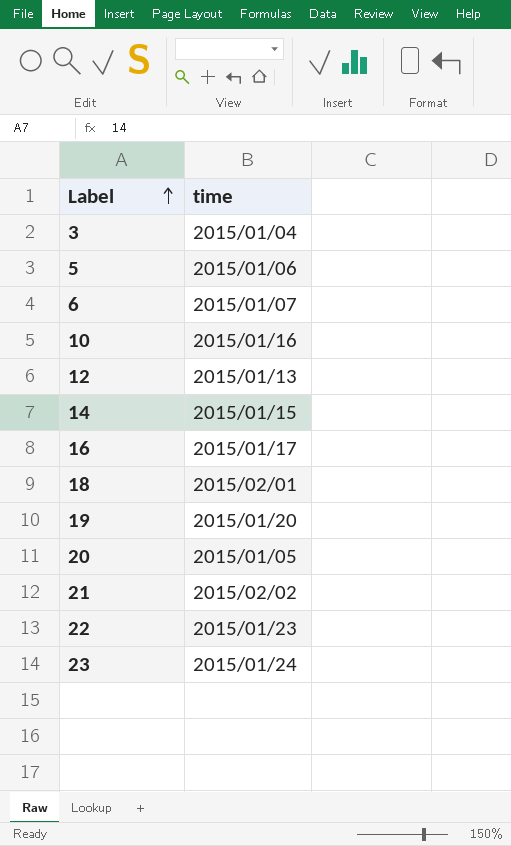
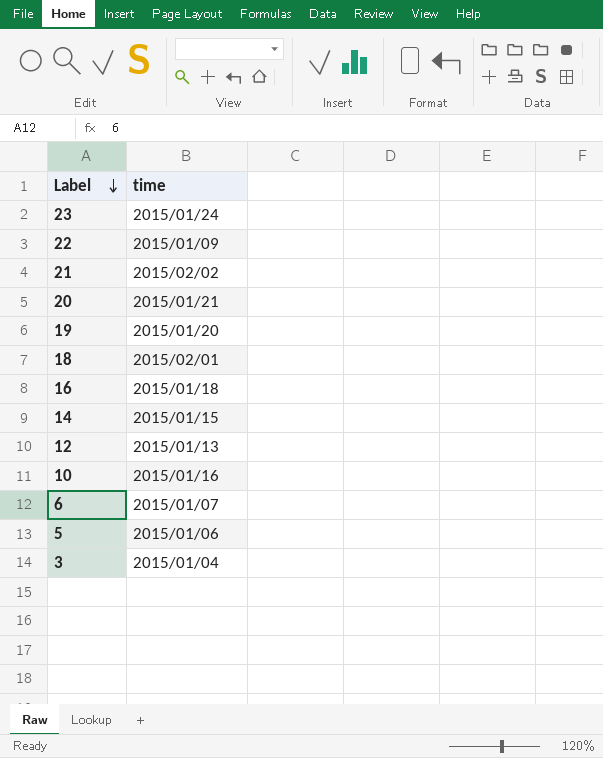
row order: Label ascending -> Label descending
22 | time: 2015/01/23 -> 2015/01/09
20 | time: 2015/01/05 -> 2015/01/21
16 | time: 2015/01/17 -> 2015/01/18

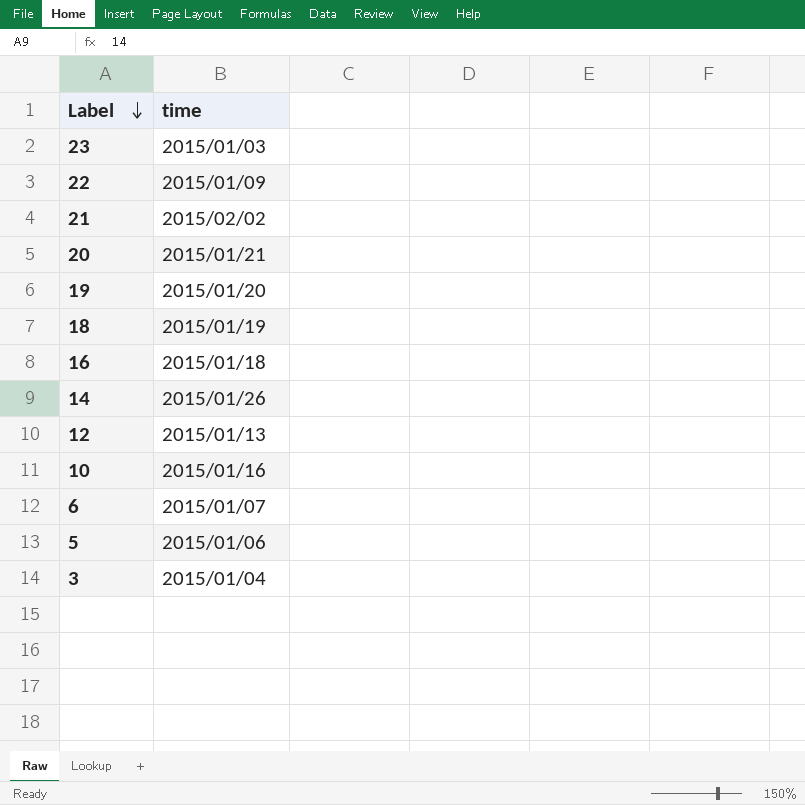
23 | time: 2015/01/24 -> 2015/01/03
18 | time: 2015/02/01 -> 2015/01/19
14 | time: 2015/01/15 -> 2015/01/26

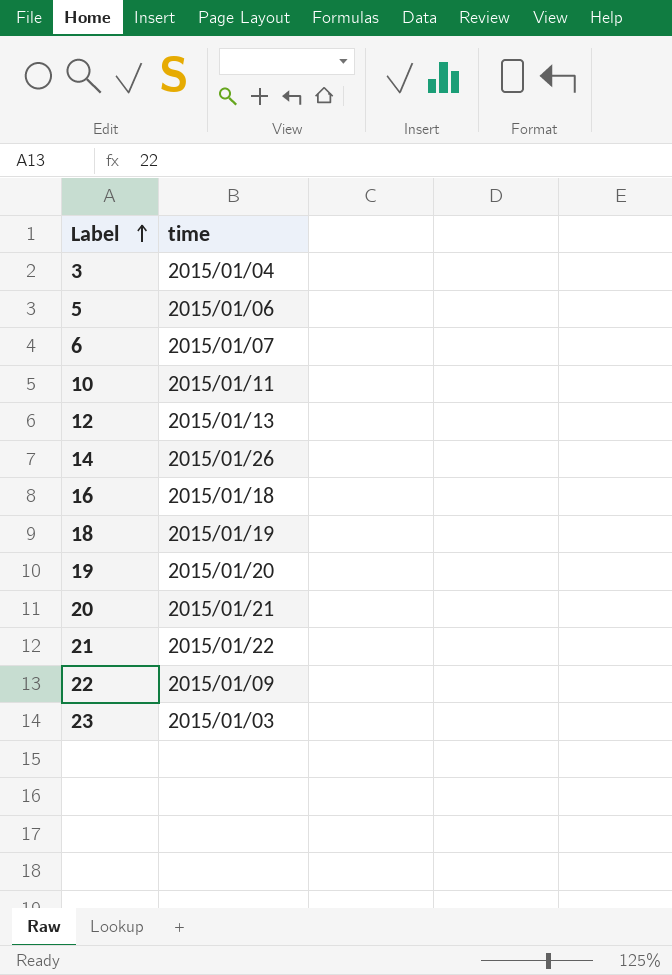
row order: Label descending -> Label ascending
10 | time: 2015/01/16 -> 2015/01/11
21 | time: 2015/02/02 -> 2015/01/22

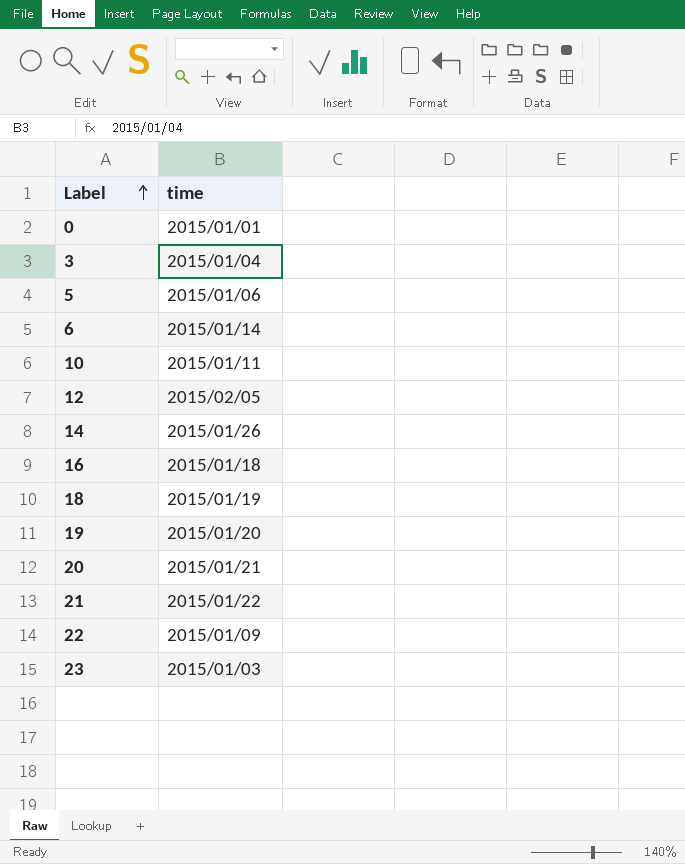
row 0: none -> 2015/01/01
6 | time: 2015/01/07 -> 2015/01/14
12 | time: 2015/01/13 -> 2015/02/05

